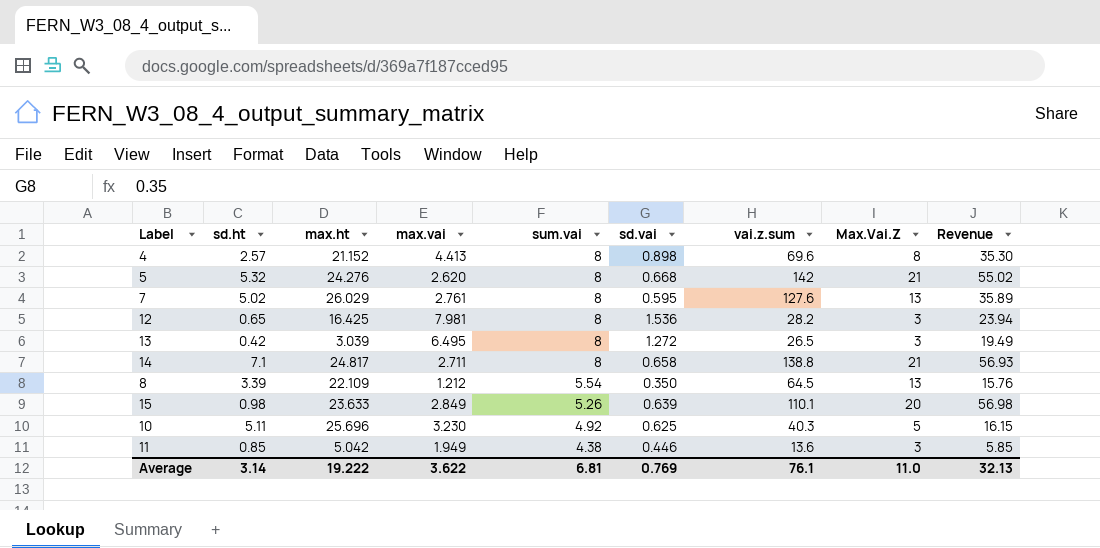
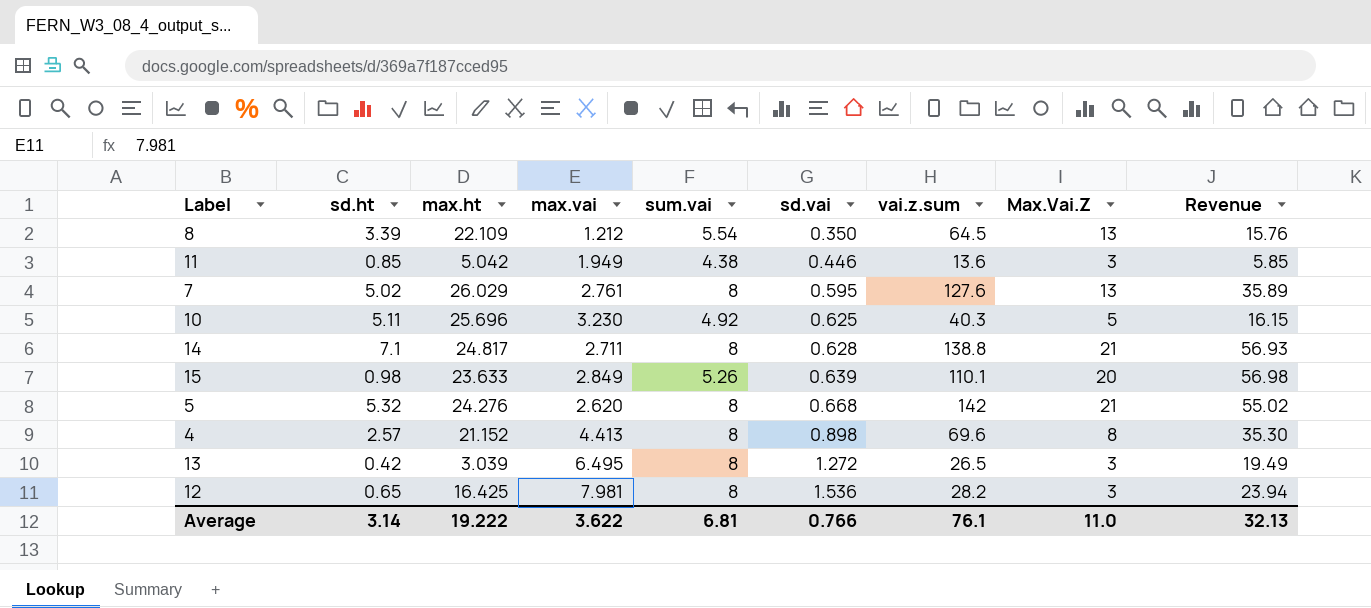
row order: sum.vai descending -> sd.vai ascending
14 | sd.vai: 0.658 -> 0.628
Average | sd.vai: 0.769 -> 0.766

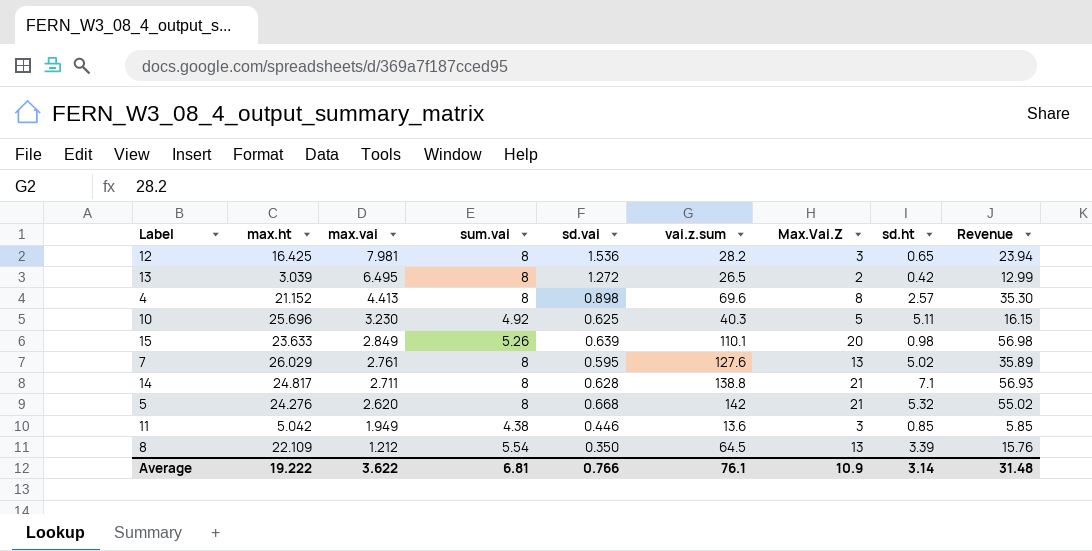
row order: sd.vai ascending -> max.vai descending
column sd.ht | position: 2 -> 8
13 | Max.Vai.Z: 3 -> 2
13 | Revenue: 19.49 -> 12.99
Average | Max.Vai.Z: 11.0 -> 10.9
Average | Revenue: 32.13 -> 31.48

